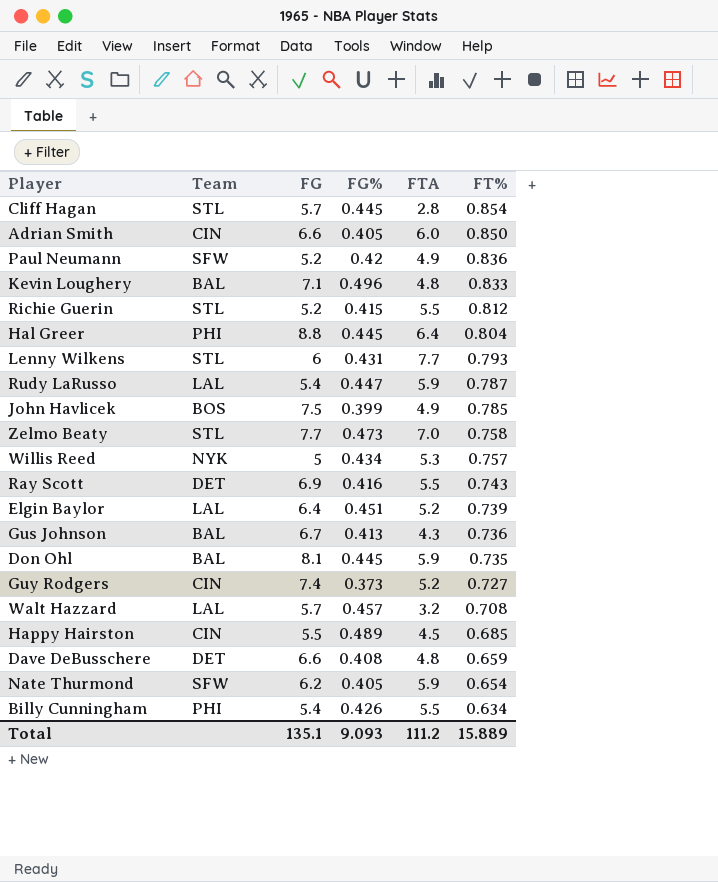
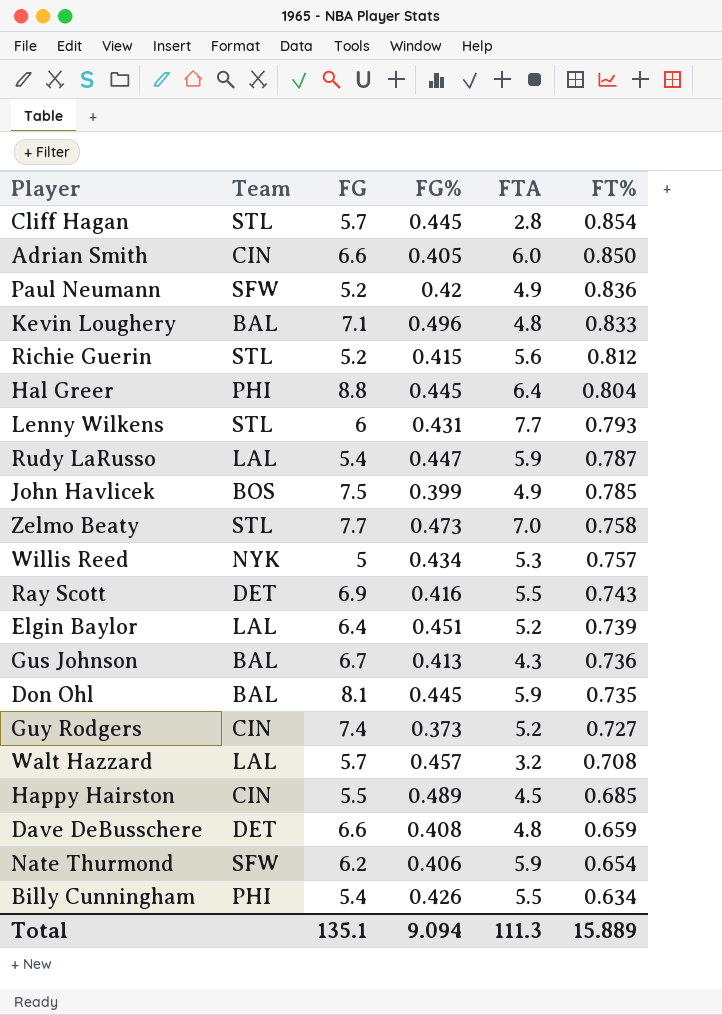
Richie Guerin | FTA: 5.5 -> 5.6
Nate Thurmond | FG%: 0.405 -> 0.406
Total | FG%: 9.093 -> 9.094
Total | FTA: 111.2 -> 111.3

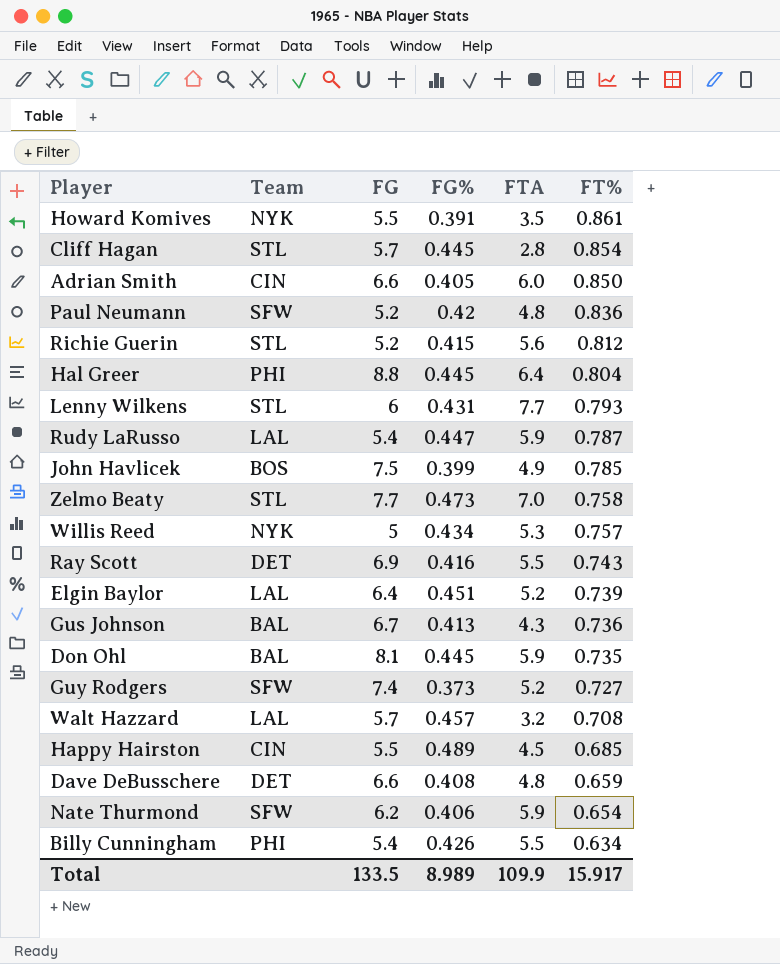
row Kevin Loughery: BAL | 7.1 | 0.496 | 4.8 | 0.833 -> none
row Howard Komives: none -> NYK | 5.5 | 0.391 | 3.5 | 0.861
Paul Neumann | FTA: 4.9 -> 4.8
Guy Rodgers | Team: CIN -> SFW
Total | FG: 135.1 -> 133.5
Total | FG%: 9.094 -> 8.989
Total | FTA: 111.3 -> 109.9
Total | FT%: 15.889 -> 15.917

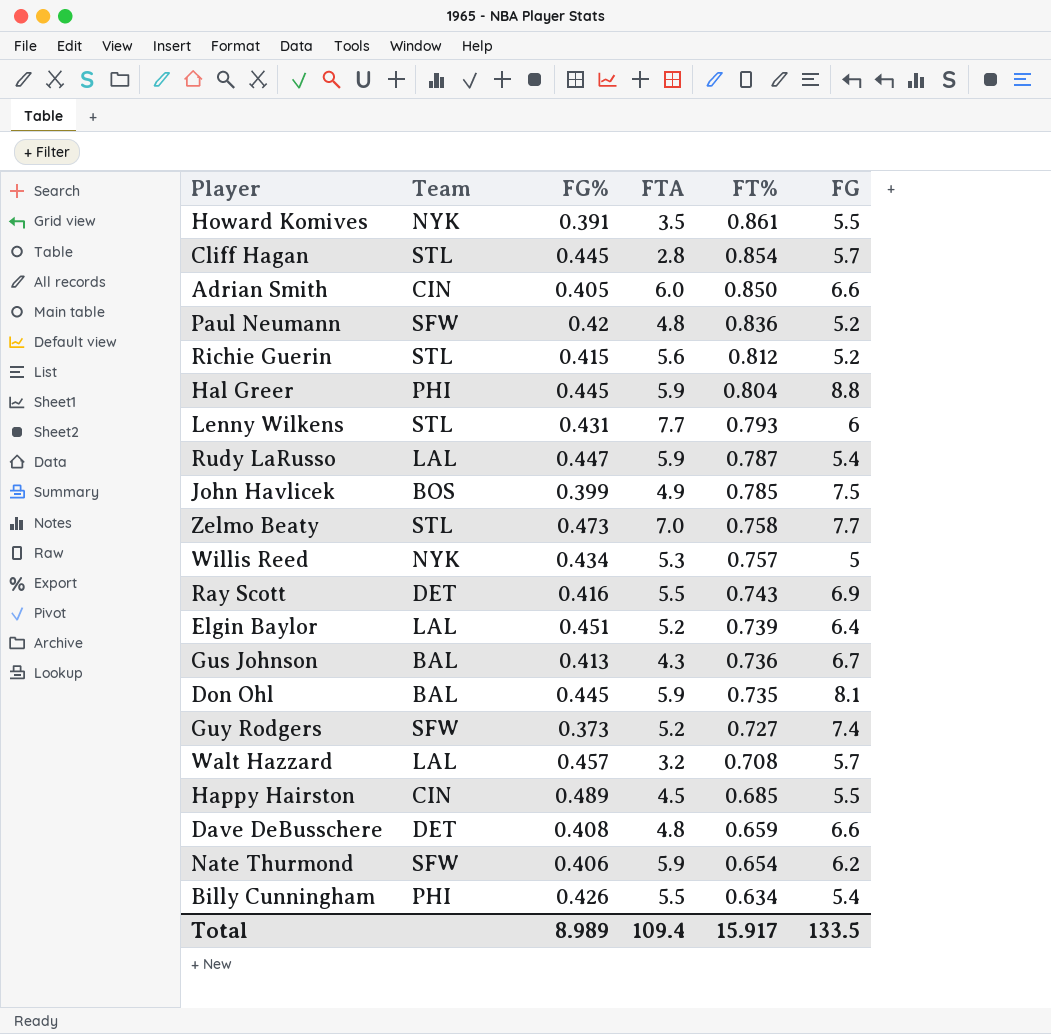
column FG | position: 3 -> 6
Hal Greer | FTA: 6.4 -> 5.9
Total | FTA: 109.9 -> 109.4

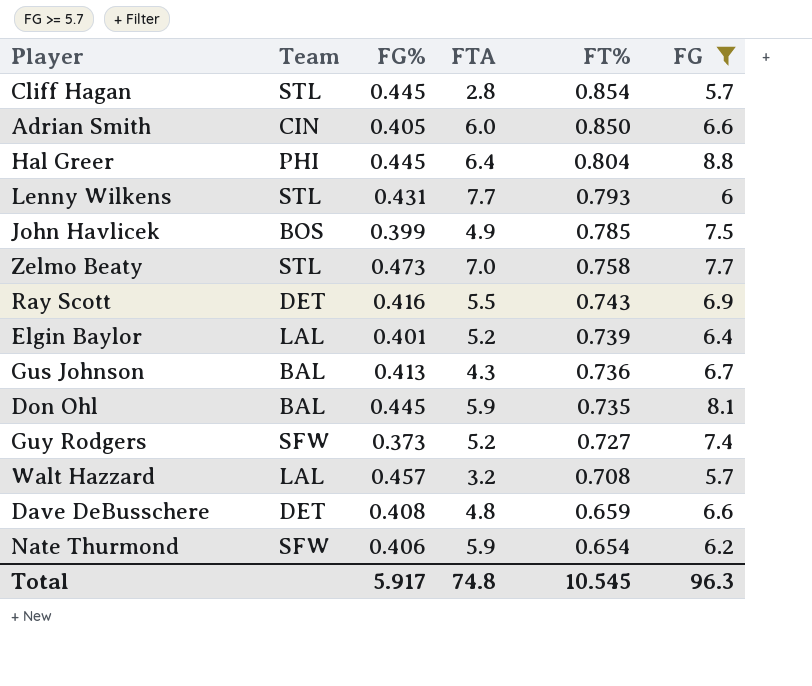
filter: none -> FG >= 5.7
Hal Greer | FTA: 5.9 -> 6.4
Elgin Baylor | FG%: 0.451 -> 0.401
Total | FG%: 8.989 -> 5.917
Total | FTA: 109.4 -> 74.8
Total | FT%: 15.917 -> 10.545
Total | FG: 133.5 -> 96.3

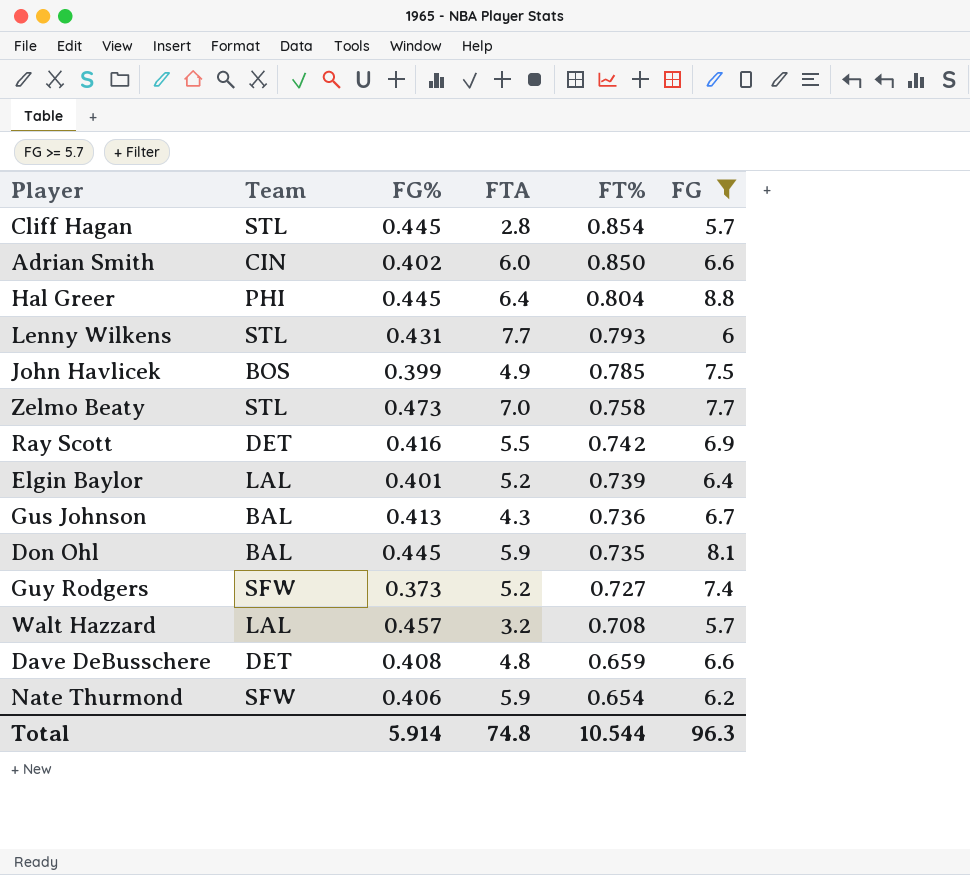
Adrian Smith | FG%: 0.405 -> 0.402
Ray Scott | FT%: 0.743 -> 0.742
Total | FG%: 5.917 -> 5.914
Total | FT%: 10.545 -> 10.544

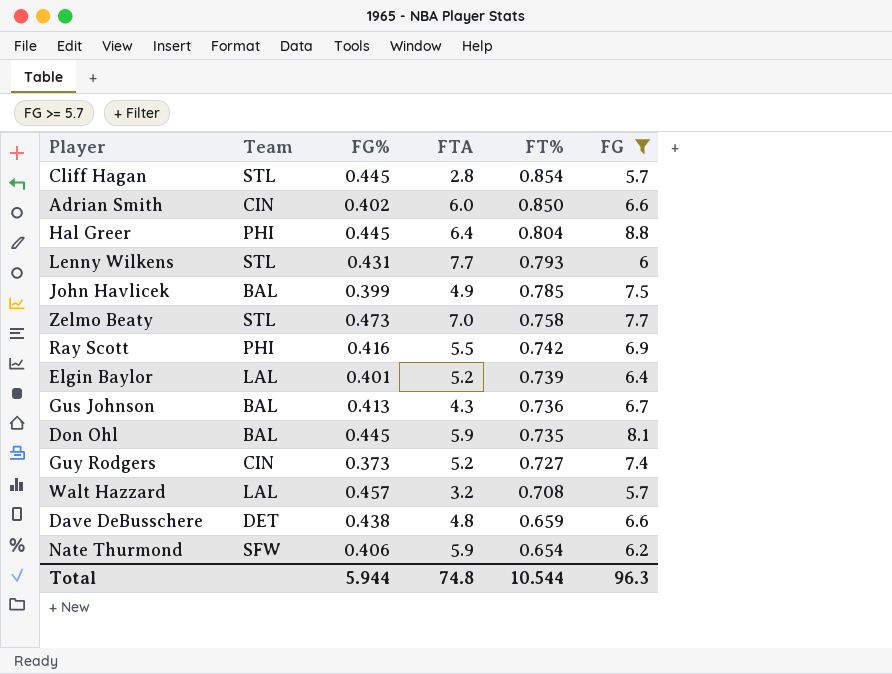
John Havlicek | Team: BOS -> BAL
Ray Scott | Team: DET -> PHI
Guy Rodgers | Team: SFW -> CIN
Dave DeBusschere | FG%: 0.408 -> 0.438
Total | FG%: 5.914 -> 5.944

